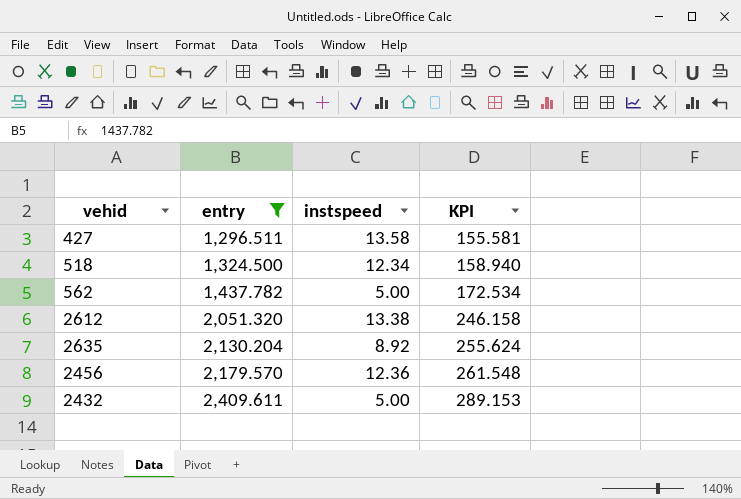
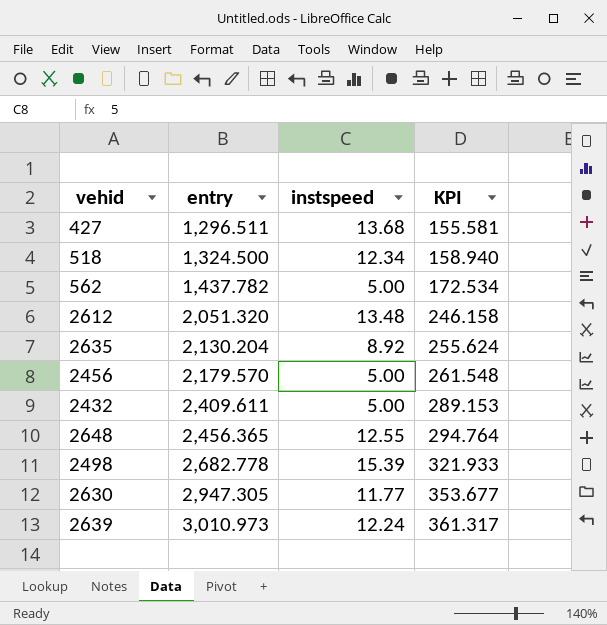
filter: entry <= 2,409.611 -> none
427 | instspeed: 13.58 -> 13.68
2612 | instspeed: 13.38 -> 13.48
2456 | instspeed: 12.36 -> 5.00

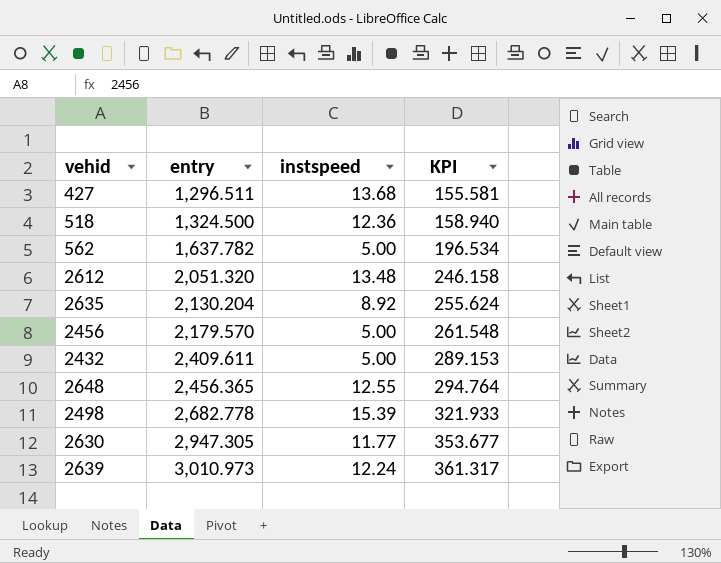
518 | instspeed: 12.34 -> 12.36
562 | entry: 1,437.782 -> 1,637.782
562 | KPI: 172.534 -> 196.534

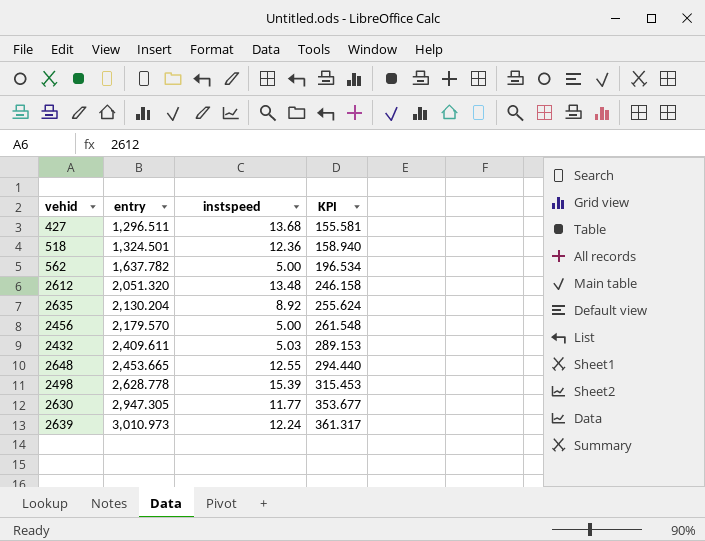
518 | entry: 1,324.500 -> 1,324.501
2432 | instspeed: 5.00 -> 5.03
2648 | entry: 2,456.365 -> 2,453.665
2648 | KPI: 294.764 -> 294.440
2498 | entry: 2,682.778 -> 2,628.778
2498 | KPI: 321.933 -> 315.453

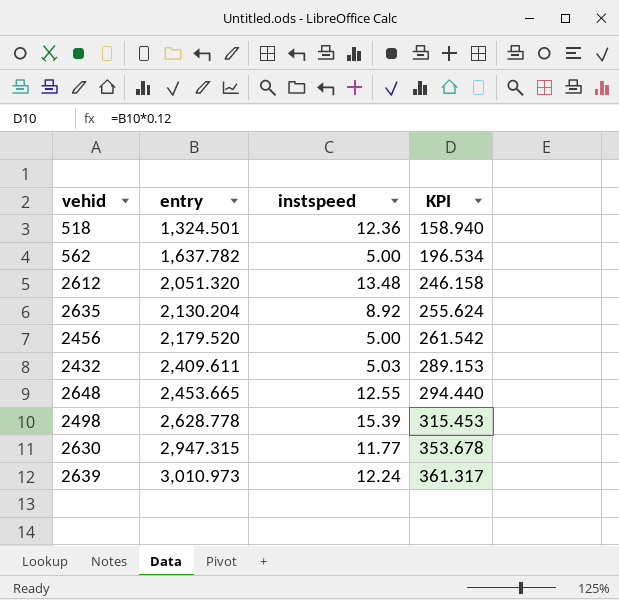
row 427: 1,296.511 | 13.68 | 155.581 -> none
2456 | entry: 2,179.570 -> 2,179.520
2456 | KPI: 261.548 -> 261.542
2630 | entry: 2,947.305 -> 2,947.315
2630 | KPI: 353.677 -> 353.678

